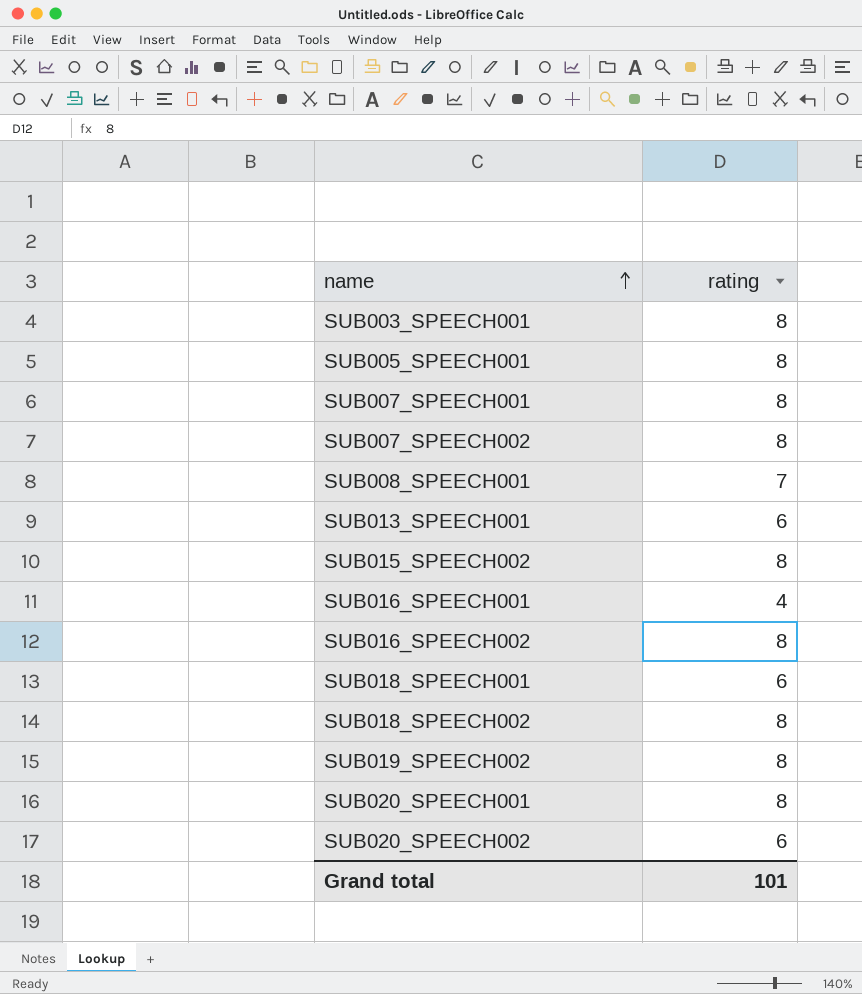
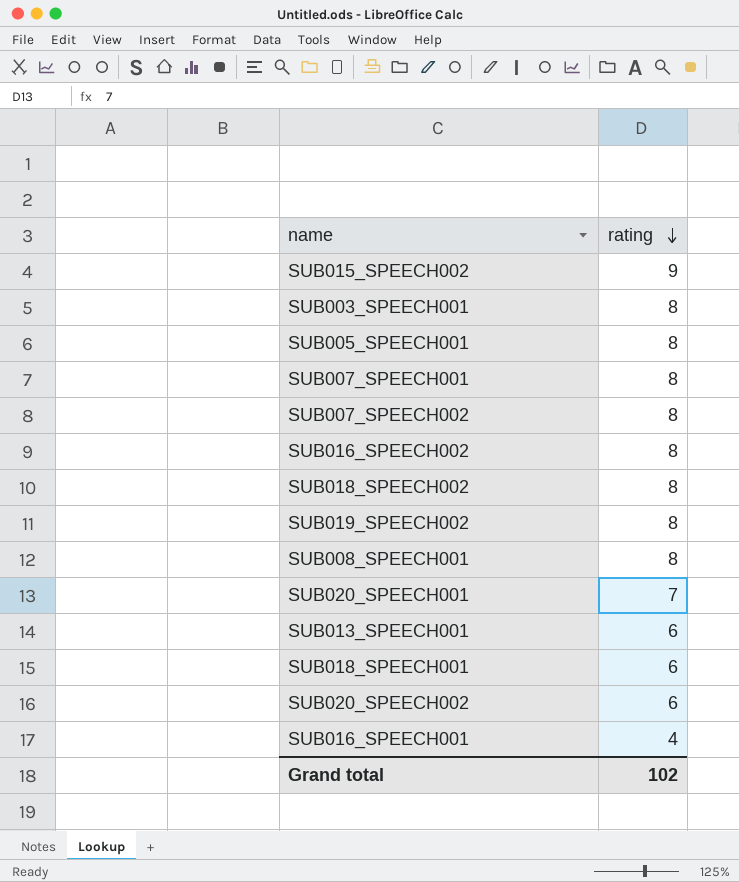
row order: name ascending -> rating descending
SUB015_SPEECH002 | rating: 8 -> 9
SUB008_SPEECH001 | rating: 7 -> 8
SUB020_SPEECH001 | rating: 8 -> 7
Grand total | rating: 101 -> 102

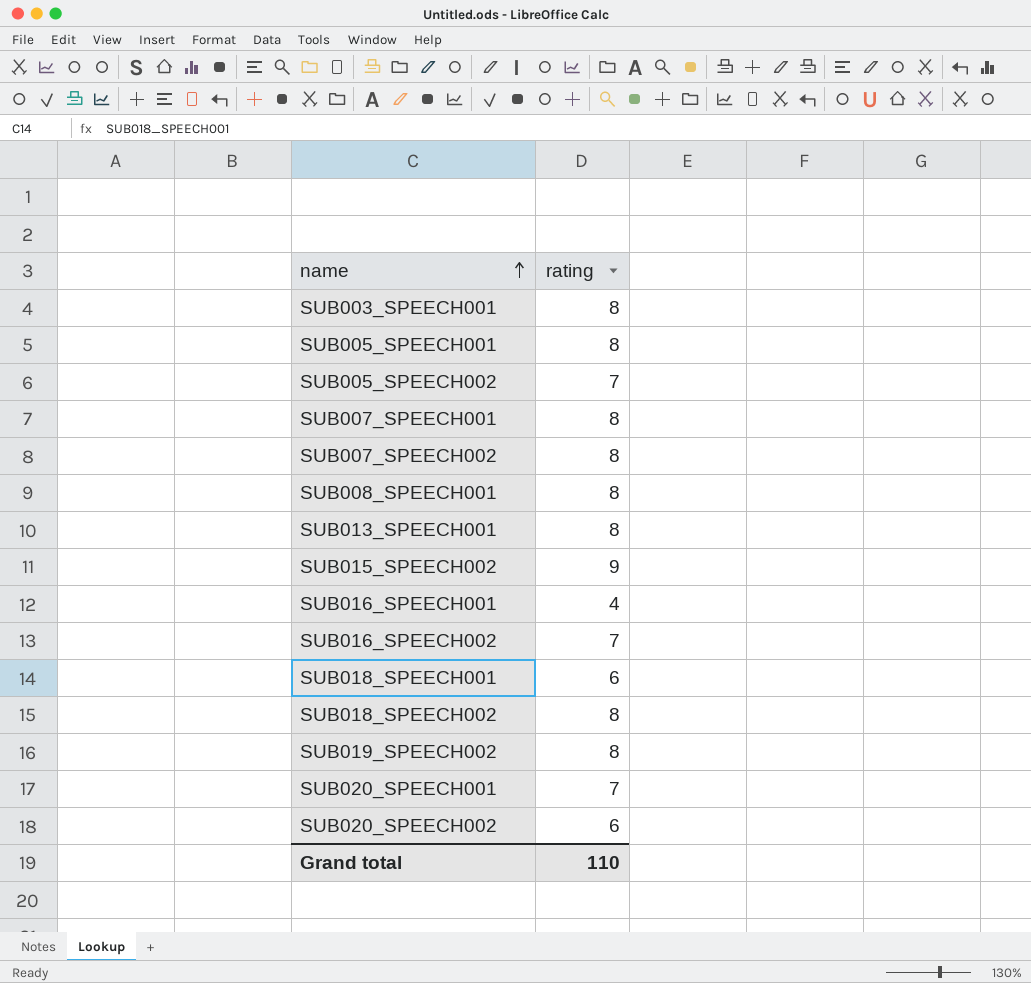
row order: rating descending -> name ascending
row SUB005_SPEECH002: none -> 7
SUB013_SPEECH001 | rating: 6 -> 8
SUB016_SPEECH002 | rating: 8 -> 7
Grand total | rating: 102 -> 110

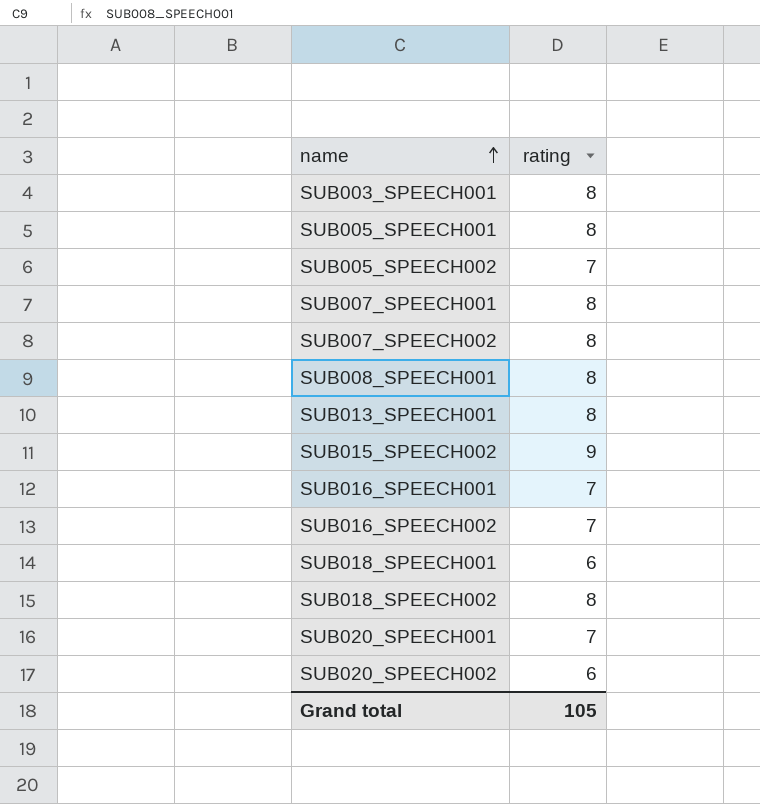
row SUB019_SPEECH002: 8 -> none
SUB016_SPEECH001 | rating: 4 -> 7
Grand total | rating: 110 -> 105

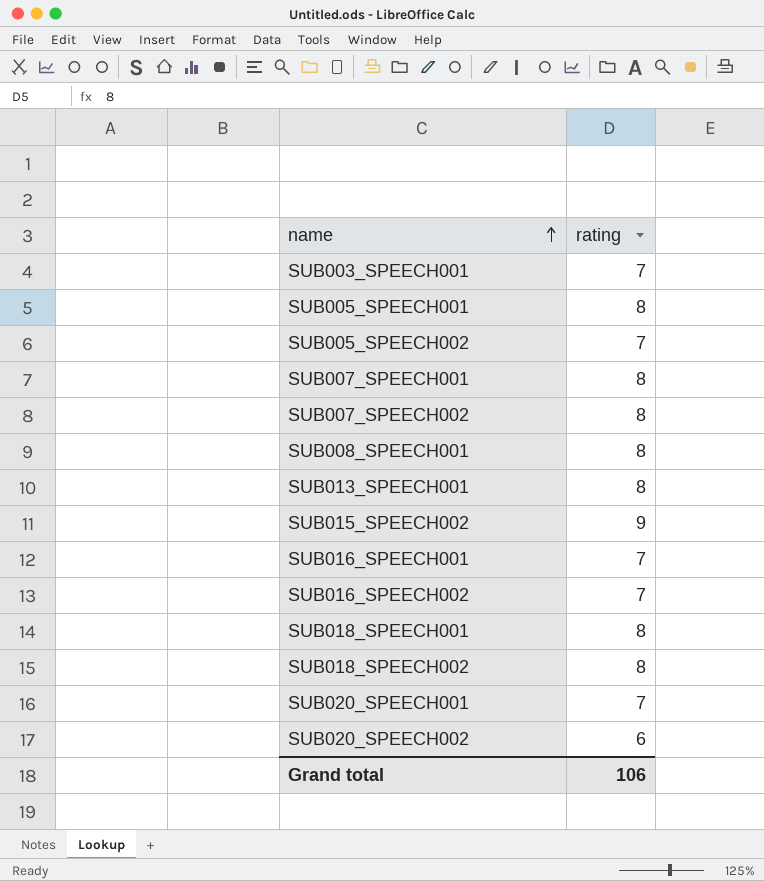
SUB003_SPEECH001 | rating: 8 -> 7
SUB018_SPEECH001 | rating: 6 -> 8
Grand total | rating: 105 -> 106

